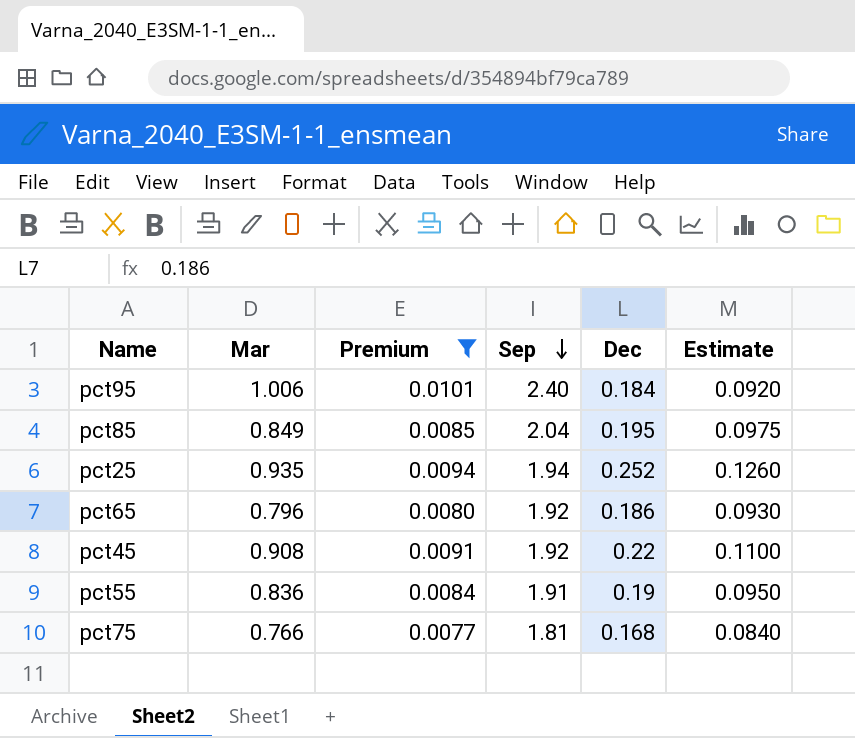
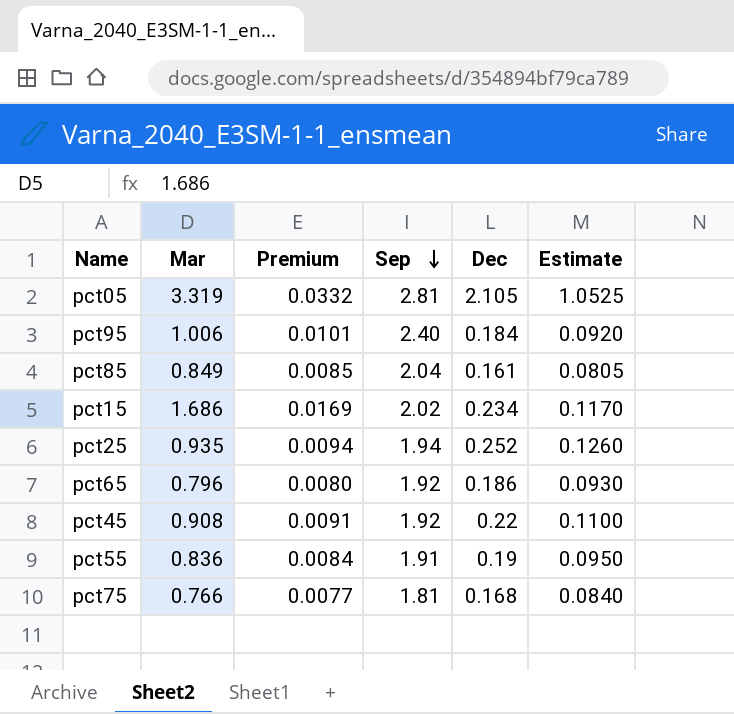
filter: Premium <= 0.0101 -> none
pct85 | Dec: 0.195 -> 0.161
pct85 | Estimate: 0.0975 -> 0.0805

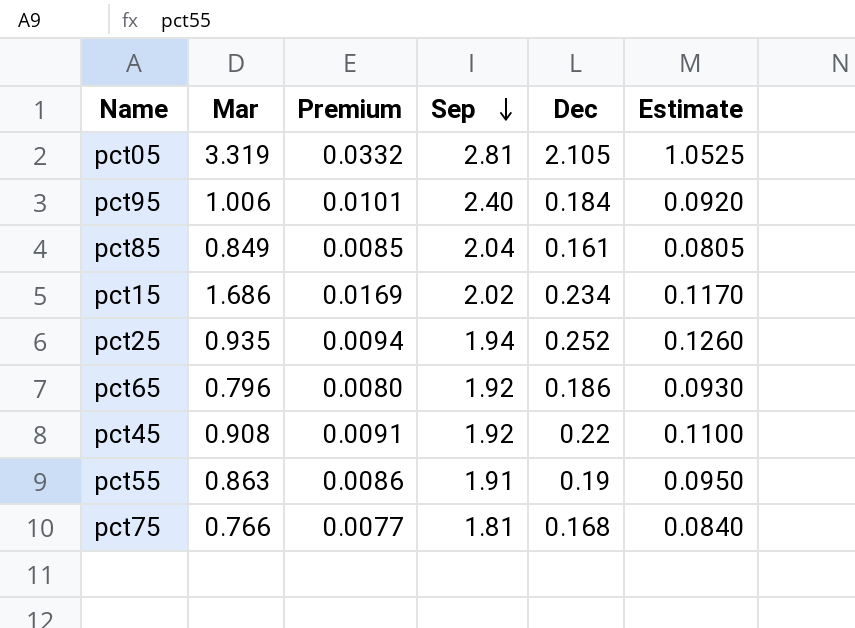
pct55 | Mar: 0.836 -> 0.863
pct55 | Premium: 0.0084 -> 0.0086

